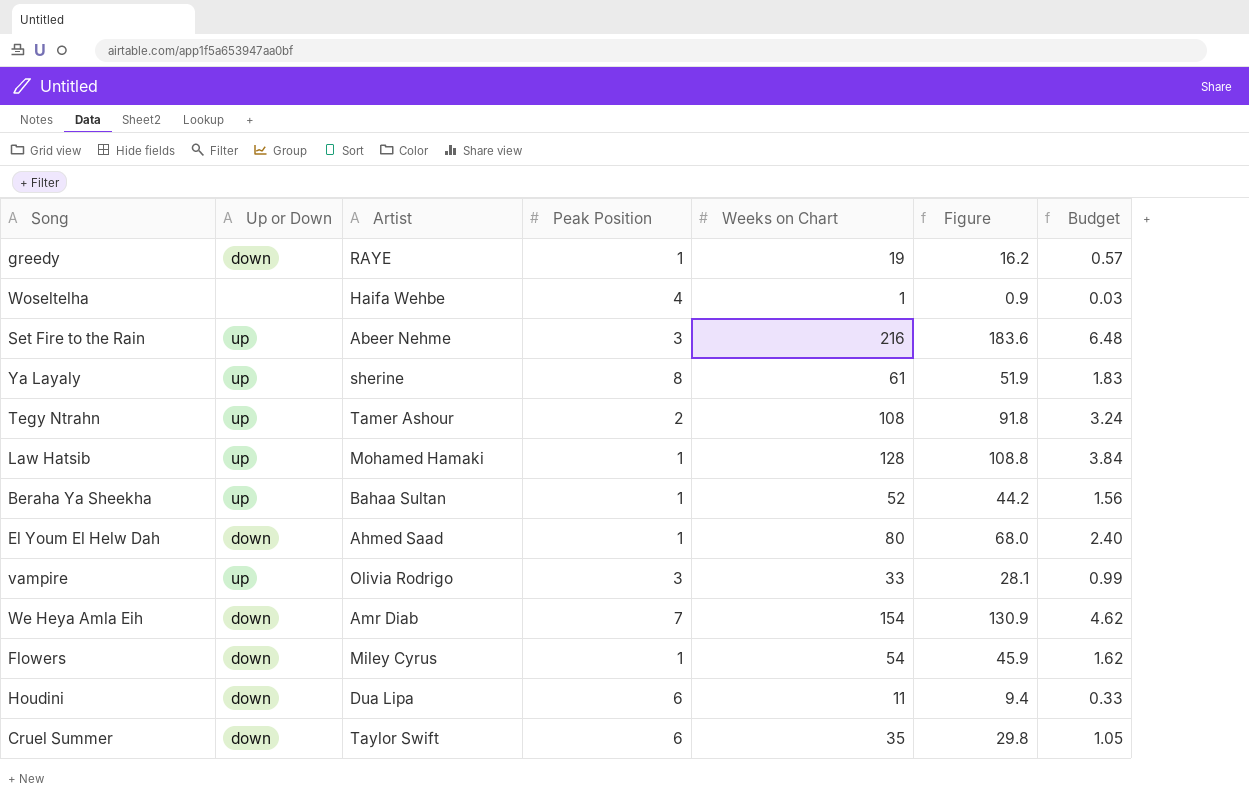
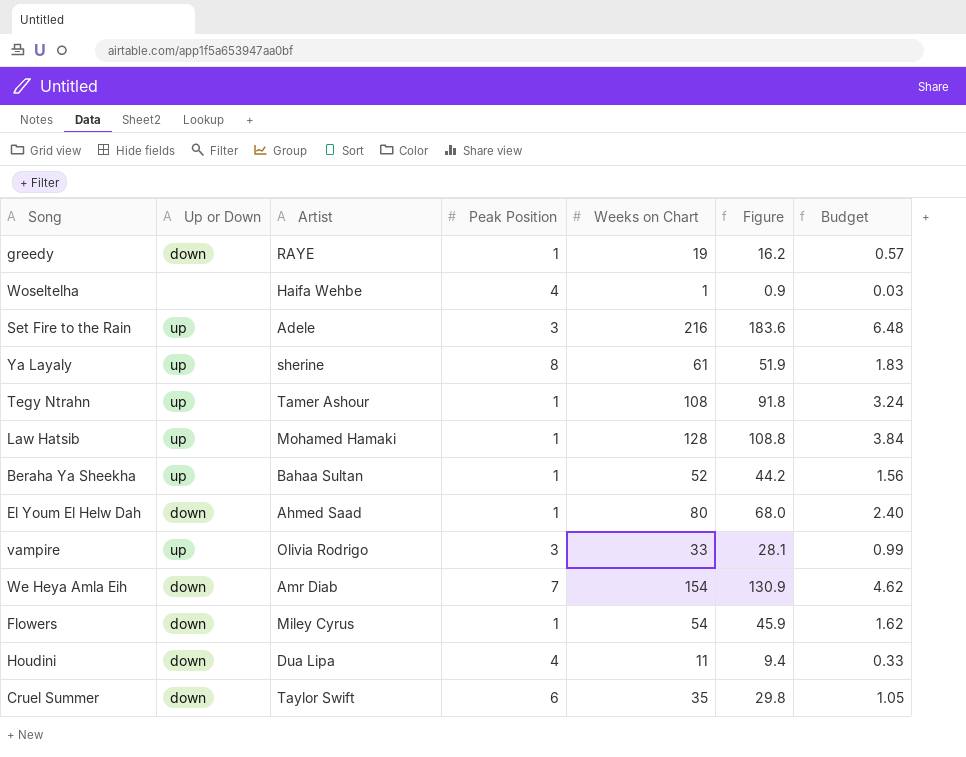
Set Fire to the Rain | Artist: Abeer Nehme -> Adele
Tegy Ntrahn | Peak Position: 2 -> 1
Houdini | Peak Position: 6 -> 4

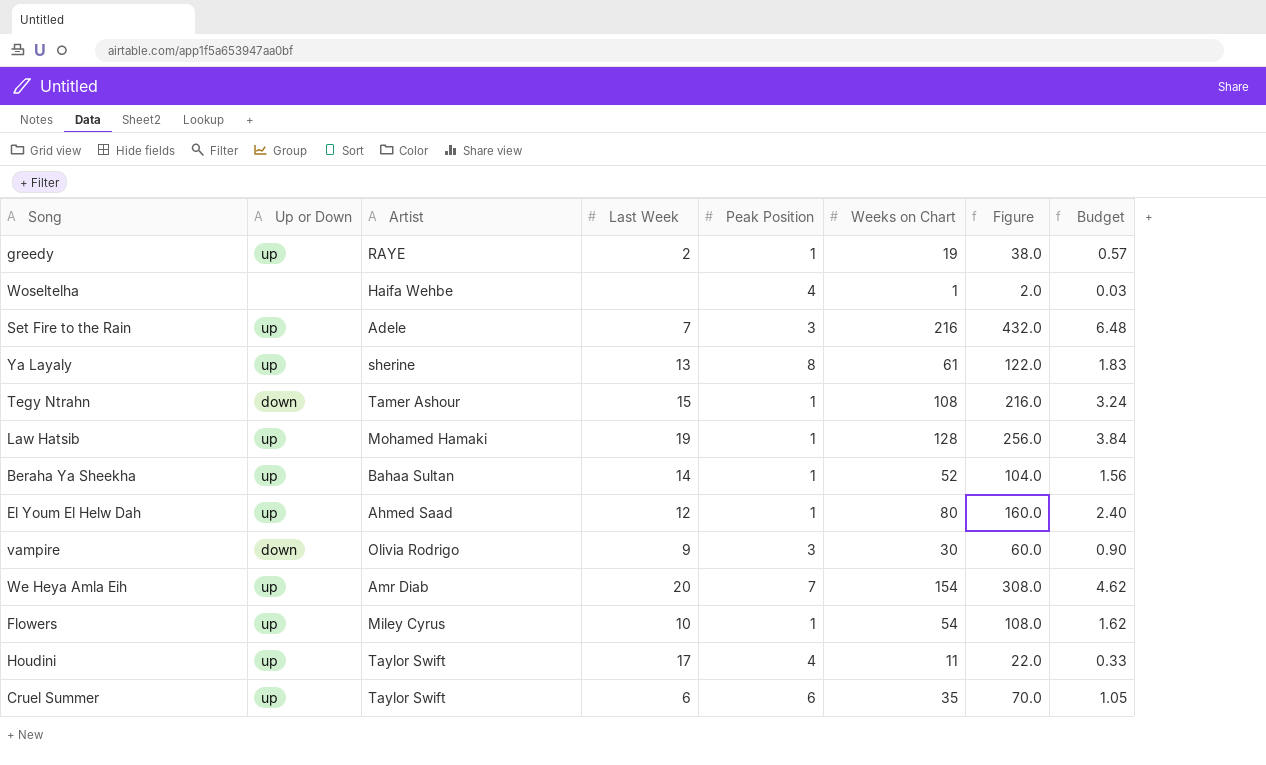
column Last Week | position: none -> 4
column Figure | formula: [Weeks on Chart] * 0.85 -> [Weeks on Chart] * 2
greedy | Up or Down: down -> up
Tegy Ntrahn | Up or Down: up -> down
El Youm El Helw Dah | Up or Down: down -> up
vampire | Up or Down: up -> down
vampire | Weeks on Chart: 33 -> 30
vampire | Budget: 0.99 -> 0.90
We Heya Amla Eih | Up or Down: down -> up
Flowers | Up or Down: down -> up
Houdini | Up or Down: down -> up
Houdini | Artist: Dua Lipa -> Taylor Swift
Cruel Summer | Up or Down: down -> up

